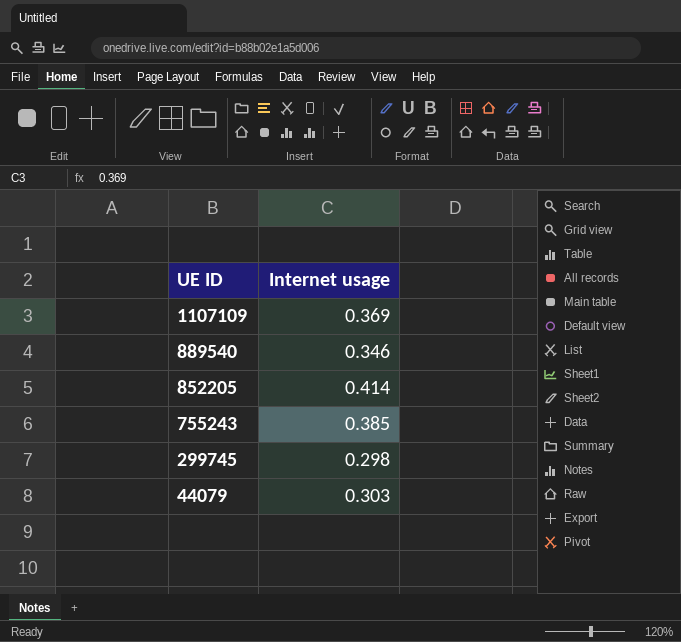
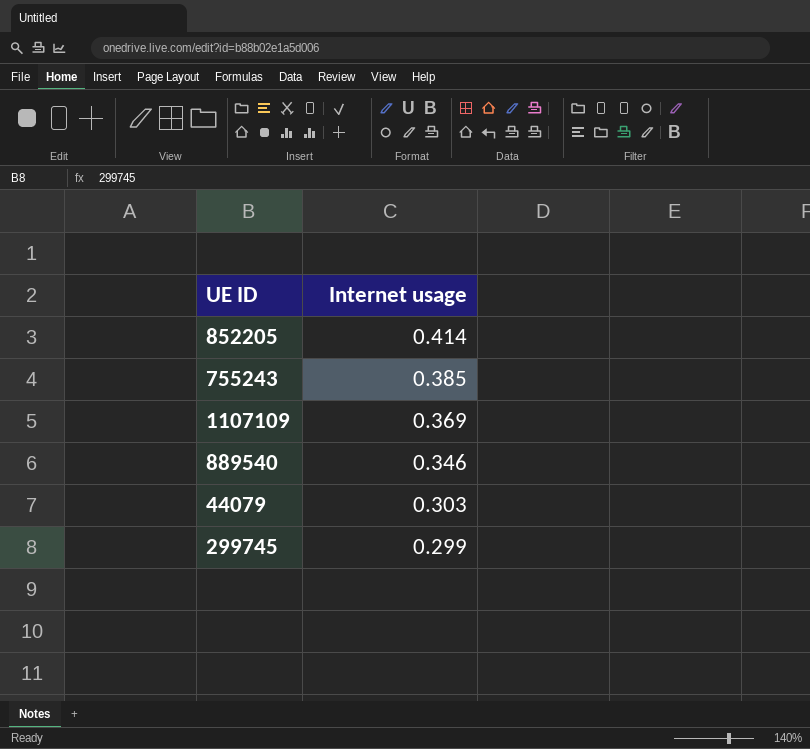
row order: UE ID descending -> Internet usage descending
299745 | Internet usage: 0.298 -> 0.299

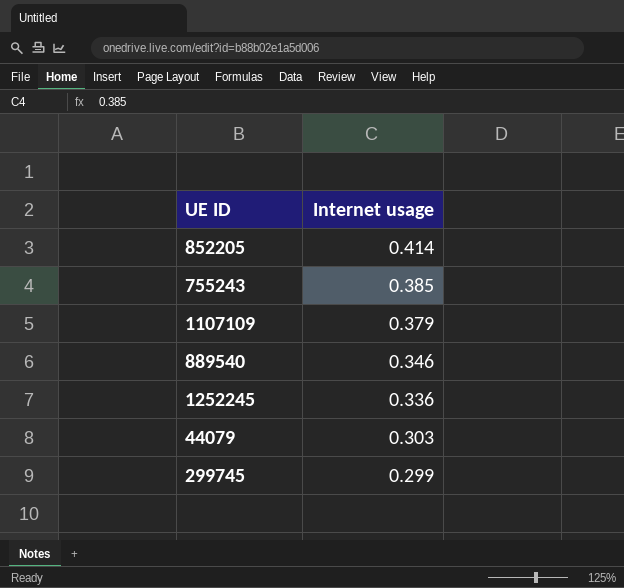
1107109 | Internet usage: 0.369 -> 0.379
row 1252245: none -> 0.336

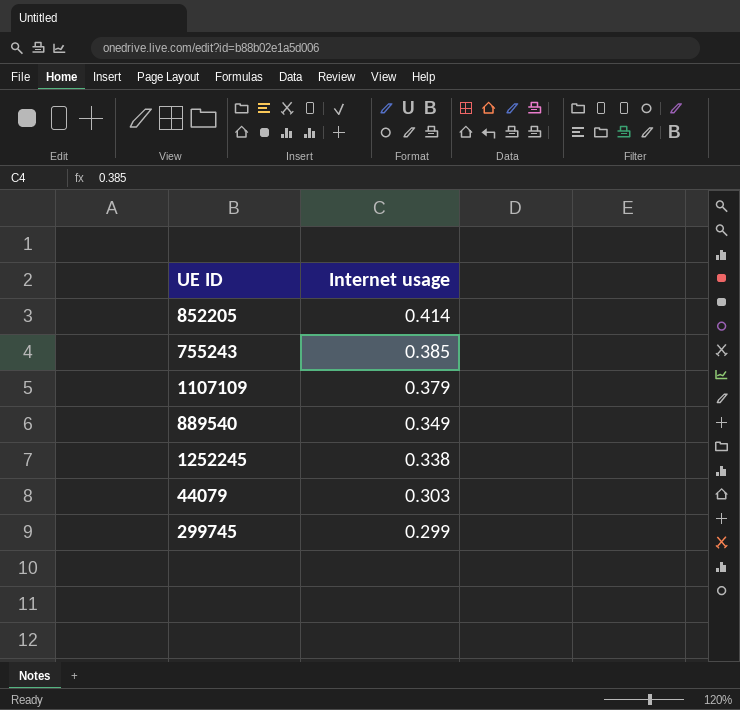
889540 | Internet usage: 0.346 -> 0.349
1252245 | Internet usage: 0.336 -> 0.338

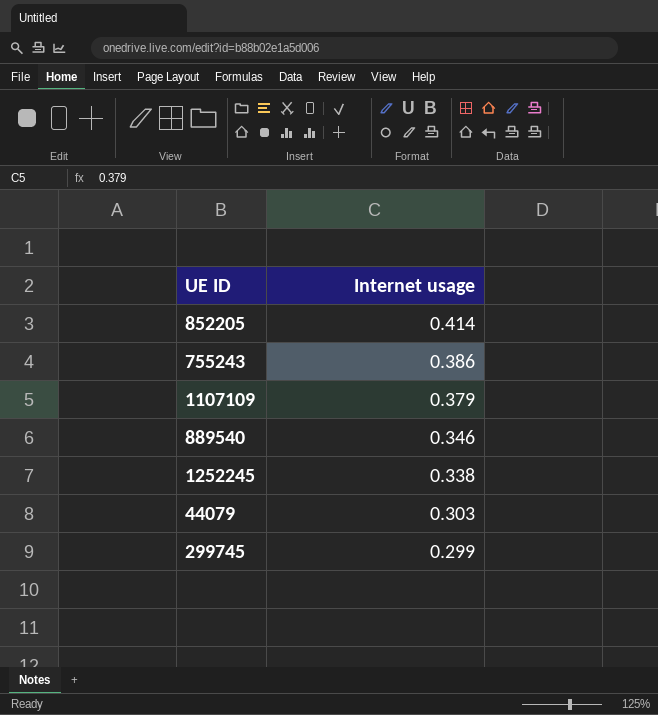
755243 | Internet usage: 0.385 -> 0.386
889540 | Internet usage: 0.349 -> 0.346

